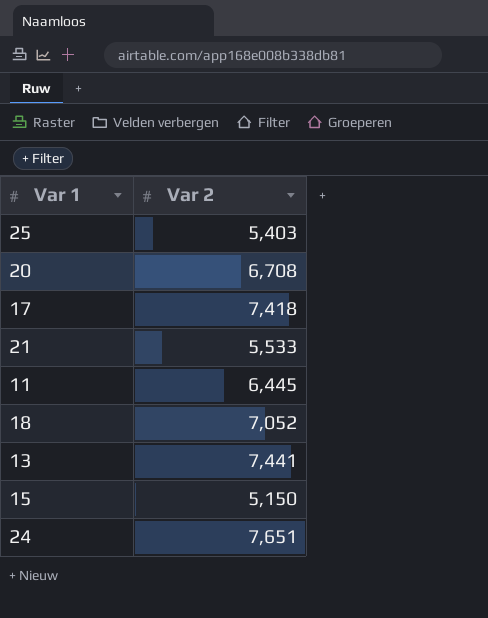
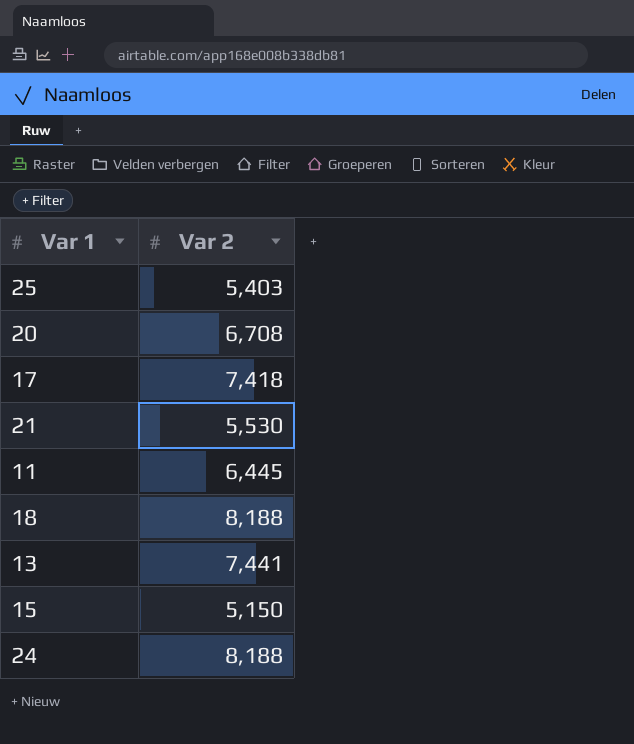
21 | Var 2: 5,533 -> 5,530
18 | Var 2: 7,052 -> 8,188
24 | Var 2: 7,651 -> 8,188

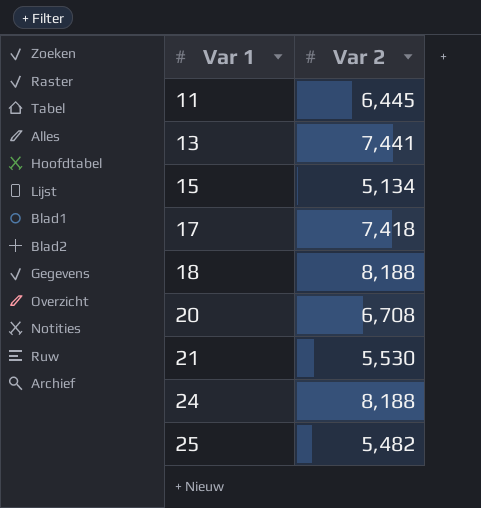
row order: none -> Var 1 ascending
15 | Var 2: 5,150 -> 5,134
25 | Var 2: 5,403 -> 5,482

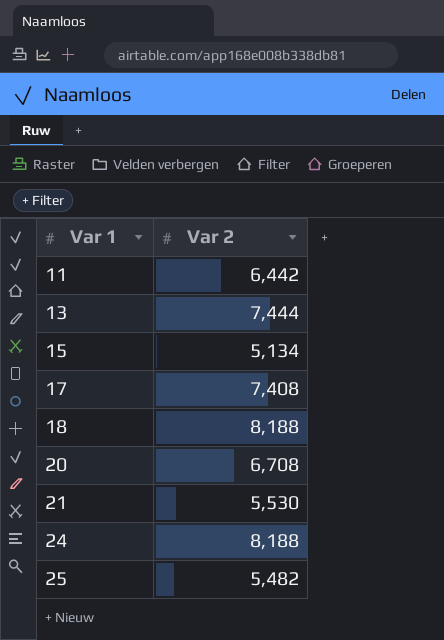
11 | Var 2: 6,445 -> 6,442
13 | Var 2: 7,441 -> 7,444
17 | Var 2: 7,418 -> 7,408

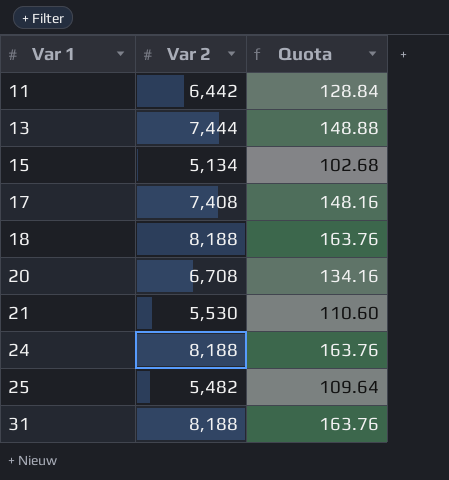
column Quota | formula: none -> [Var 2] * 0.02
row 31: none -> 8,188 | 163.76

